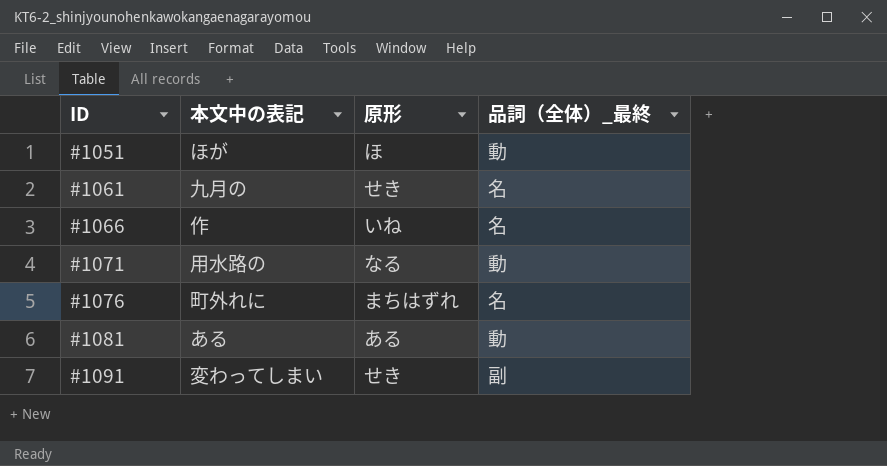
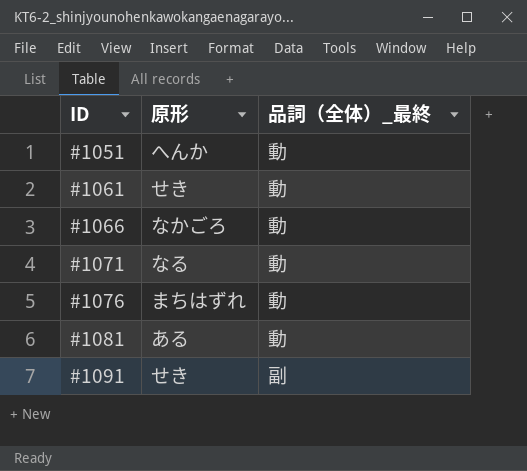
column 本文中の表記 | position: 2 -> none
#1051 | 原形: ほ -> へんか
#1061 | 品詞（全体）_最終: 名 -> 動
#1066 | 原形: いね -> なかごろ
#1066 | 品詞（全体）_最終: 名 -> 動
#1076 | 品詞（全体）_最終: 名 -> 動

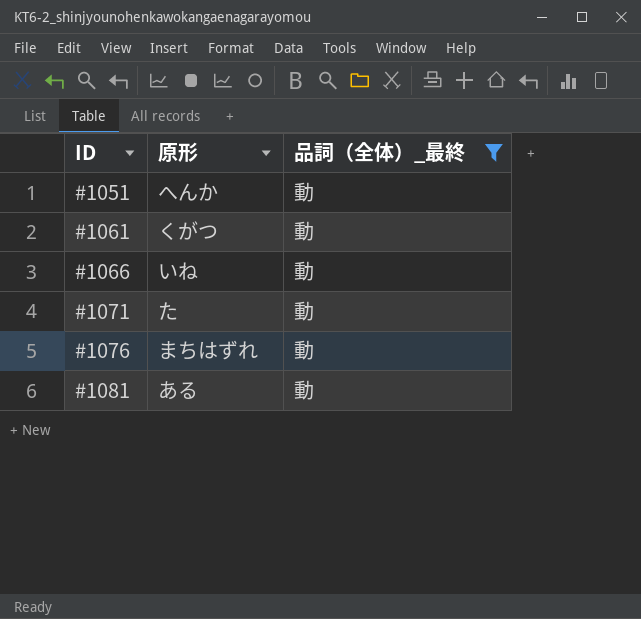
filter: none -> 品詞（全体）_最終 = 動
#1061 | 原形: せき -> くがつ
#1066 | 原形: なかごろ -> いね
#1071 | 原形: なる -> た

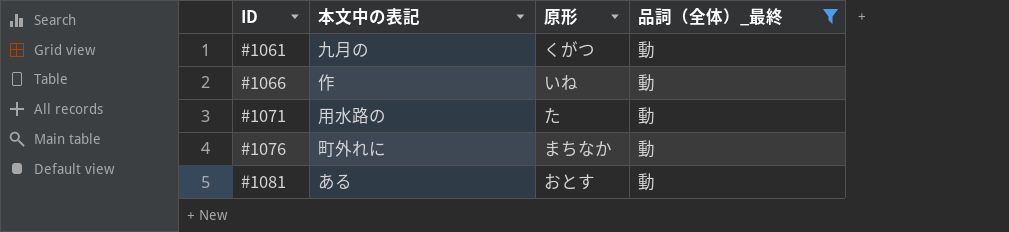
column 本文中の表記 | position: none -> 2
row #1051: へんか | 動 -> none
#1076 | 原形: まちはずれ -> まちなか
#1081 | 原形: ある -> おとす

